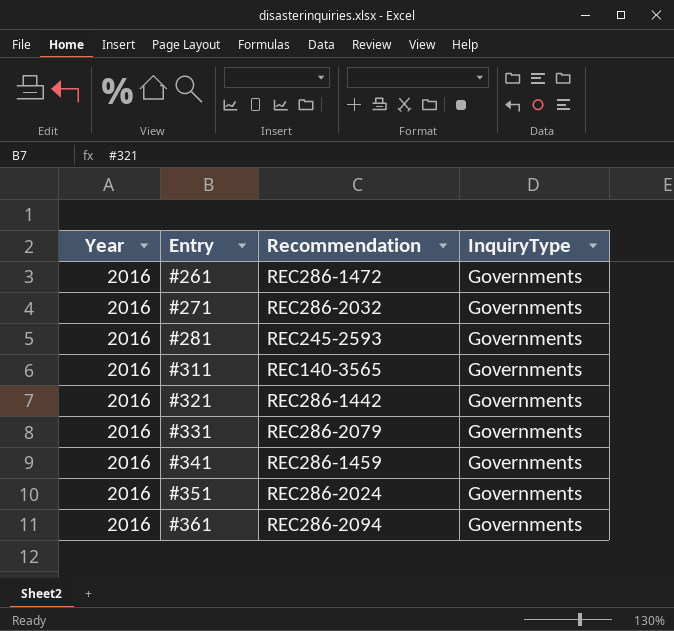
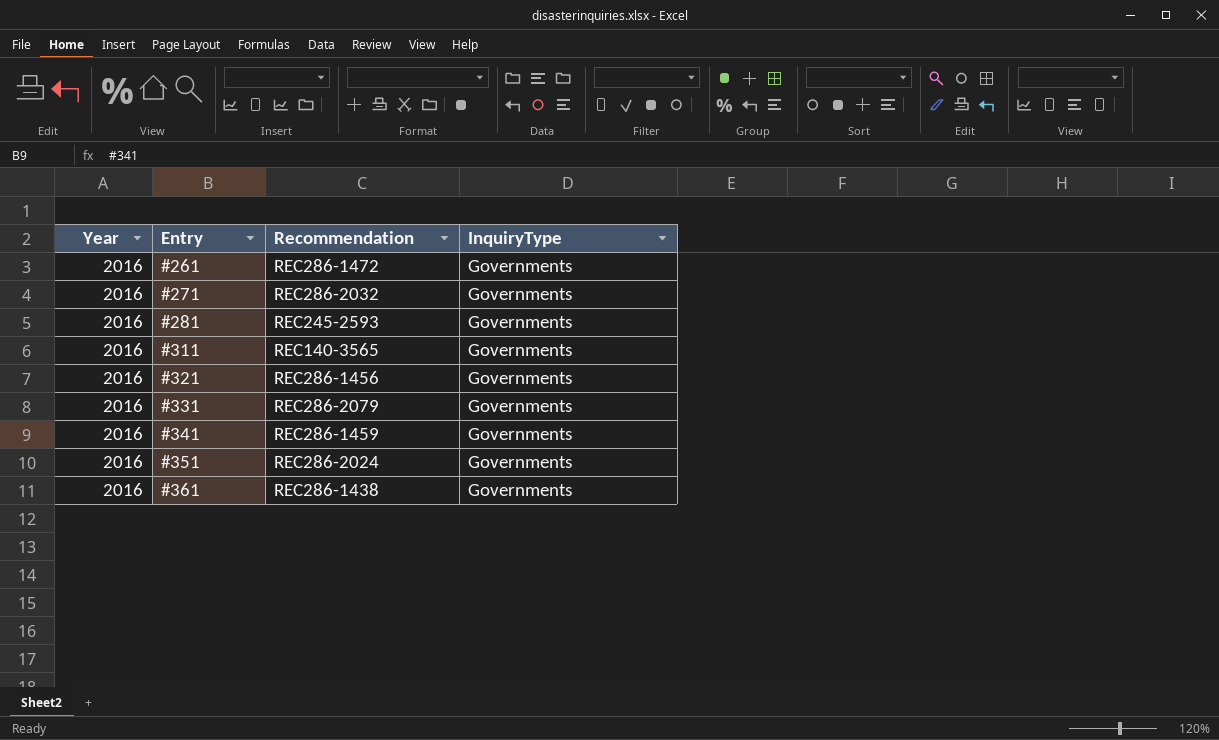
#321 | Recommendation: REC286-1442 -> REC286-1456
#361 | Recommendation: REC286-2094 -> REC286-1438

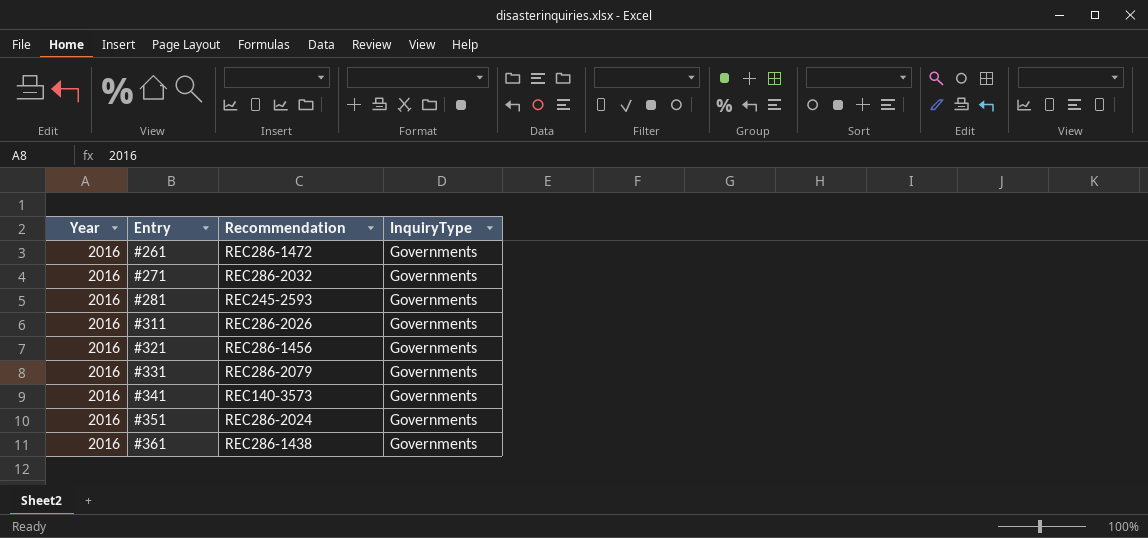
#311 | Recommendation: REC140-3565 -> REC286-2026
#341 | Recommendation: REC286-1459 -> REC140-3573

